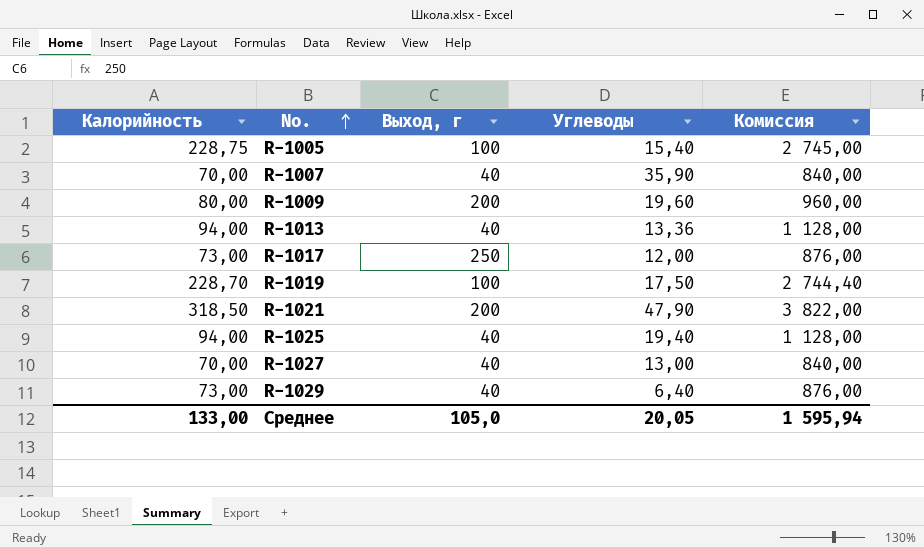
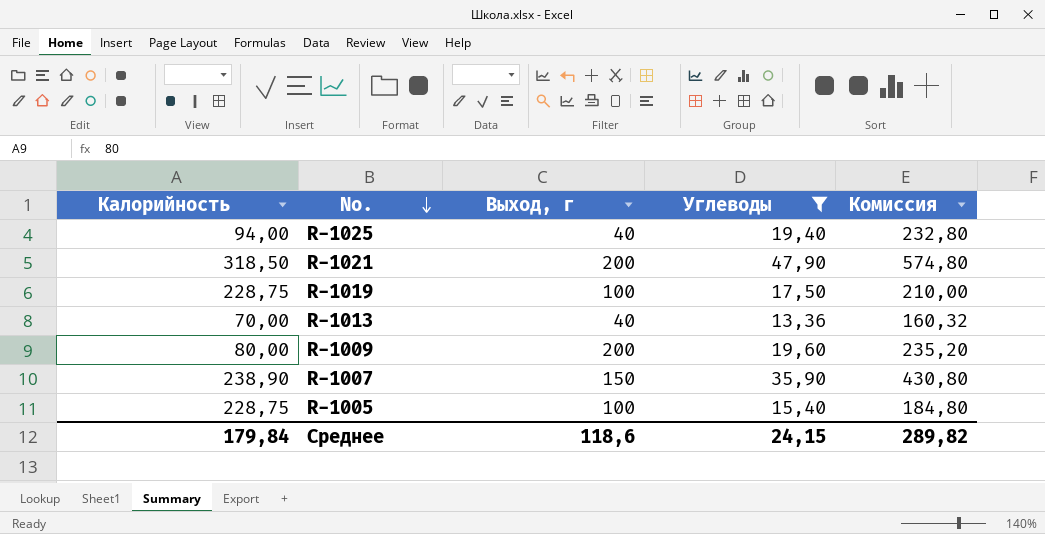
filter: none -> Углеводы >= 13,36
row order: No. ascending -> No. descending
column Комиссия | formula: [Калорийность] * 12 -> [Углеводы] * 12
R-1019 | Калорийность: 228,70 -> 228,75
R-1013 | Калорийность: 94,00 -> 70,00
R-1007 | Калорийность: 70,00 -> 238,90
R-1007 | Выход, г: 40 -> 150
Среднее | Калорийность: 133,00 -> 179,84
Среднее | Выход, г: 105,0 -> 118,6
Среднее | Углеводы: 20,05 -> 24,15
Среднее | Комиссия: 1 595,94 -> 289,82

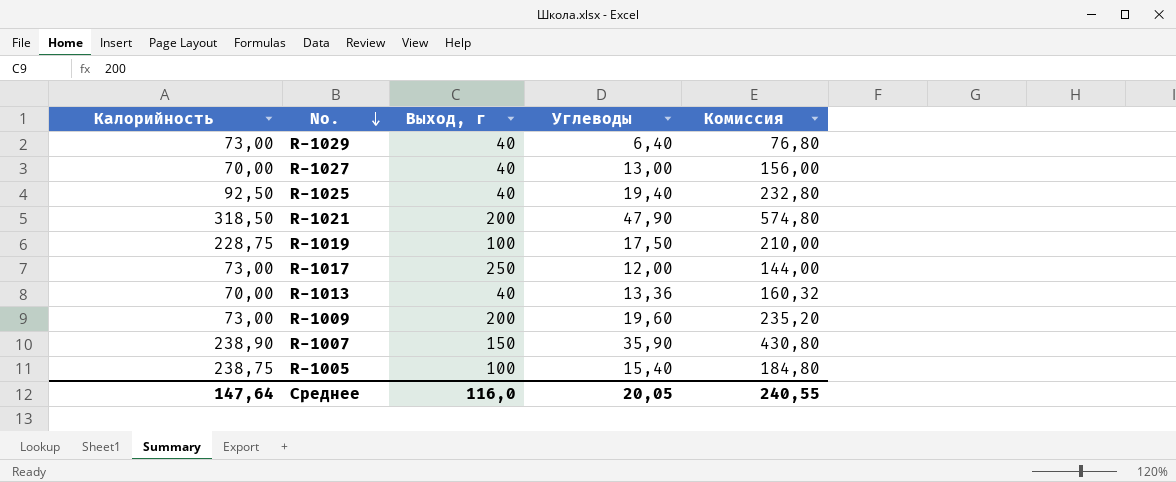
filter: Углеводы >= 13,36 -> none
R-1025 | Калорийность: 94,00 -> 92,50
R-1009 | Калорийность: 80,00 -> 73,00
R-1005 | Калорийность: 228,75 -> 238,75
Среднее | Калорийность: 179,84 -> 147,64
Среднее | Выход, г: 118,6 -> 116,0
Среднее | Углеводы: 24,15 -> 20,05
Среднее | Комиссия: 289,82 -> 240,55

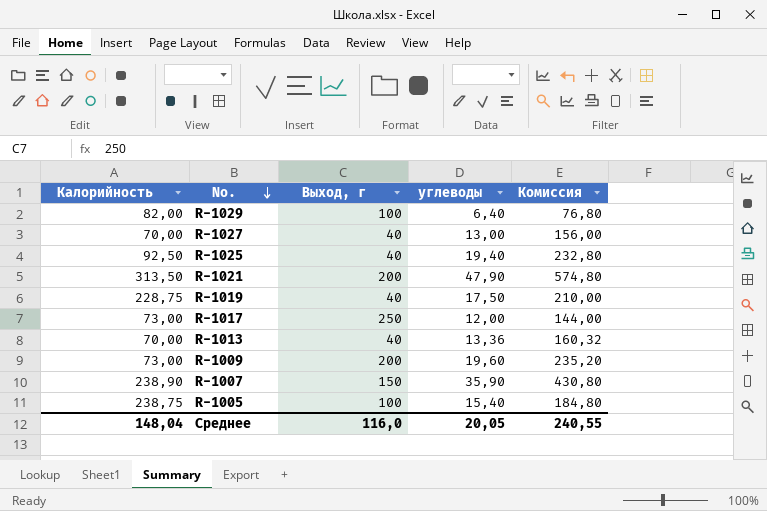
column name: Углеводы -> углеводы
R-1029 | Калорийность: 73,00 -> 82,00
R-1029 | Выход, г: 40 -> 100
R-1021 | Калорийность: 318,50 -> 313,50
R-1019 | Выход, г: 100 -> 40
Среднее | Калорийность: 147,64 -> 148,04

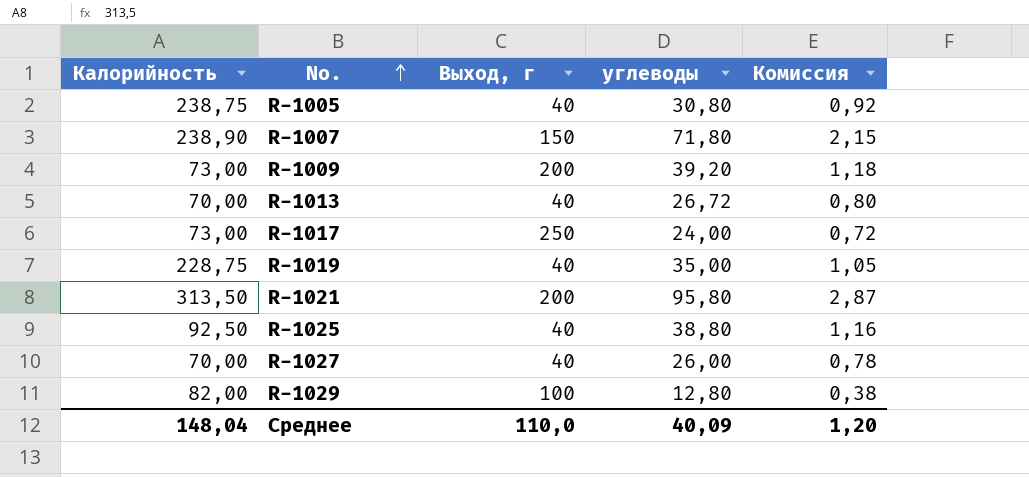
row order: No. descending -> No. ascending
column Комиссия | formula: [углеводы] * 12 -> [углеводы] * 0,03
R-1005 | Выход, г: 100 -> 40
R-1005 | углеводы: 15,40 -> 30,80
R-1007 | углеводы: 35,90 -> 71,80
R-1009 | углеводы: 19,60 -> 39,20
R-1013 | углеводы: 13,36 -> 26,72
R-1017 | углеводы: 12,00 -> 24,00
R-1019 | углеводы: 17,50 -> 35,00
R-1021 | углеводы: 47,90 -> 95,80
R-1025 | углеводы: 19,40 -> 38,80
R-1027 | углеводы: 13,00 -> 26,00
R-1029 | углеводы: 6,40 -> 12,80
Среднее | Выход, г: 116,0 -> 110,0
Среднее | углеводы: 20,05 -> 40,09
Среднее | Комиссия: 240,55 -> 1,20

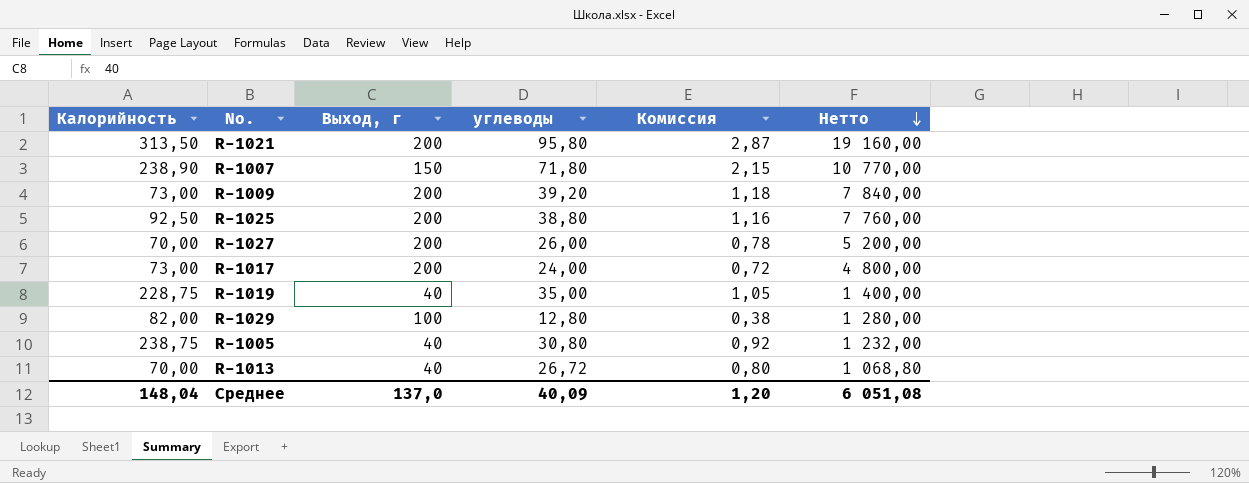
row order: No. ascending -> Нетто descending
column Нетто | formula: none -> [Выход, г] * [углеводы]
R-1025 | Выход, г: 40 -> 200
R-1027 | Выход, г: 40 -> 200
R-1017 | Выход, г: 250 -> 200
Среднее | Выход, г: 110,0 -> 137,0

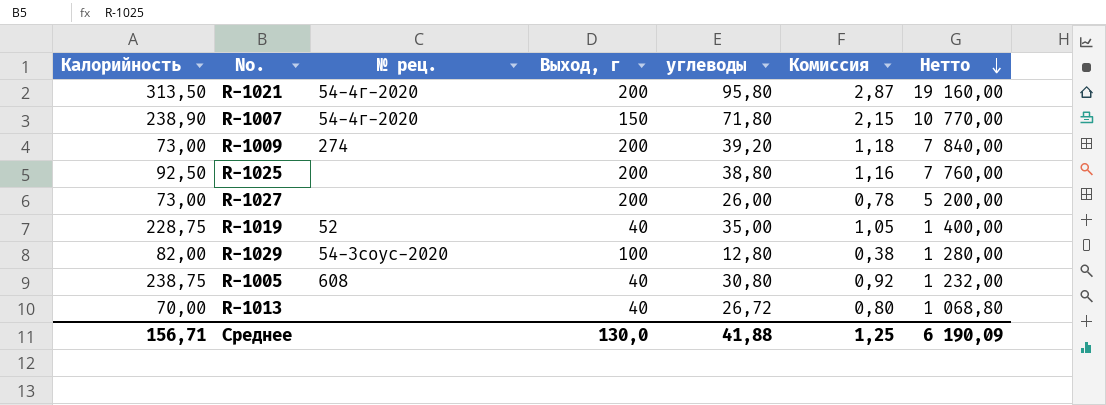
column № рец. | position: none -> 3
row R-1017: 73,00 | 200 | 24,00 | 0,72 | 4 800,00 -> none
R-1027 | Калорийность: 70,00 -> 73,00
Среднее | Калорийность: 148,04 -> 156,71
Среднее | Выход, г: 137,0 -> 130,0
Среднее | углеводы: 40,09 -> 41,88
Среднее | Комиссия: 1,20 -> 1,25
Среднее | Нетто: 6 051,08 -> 6 190,09

